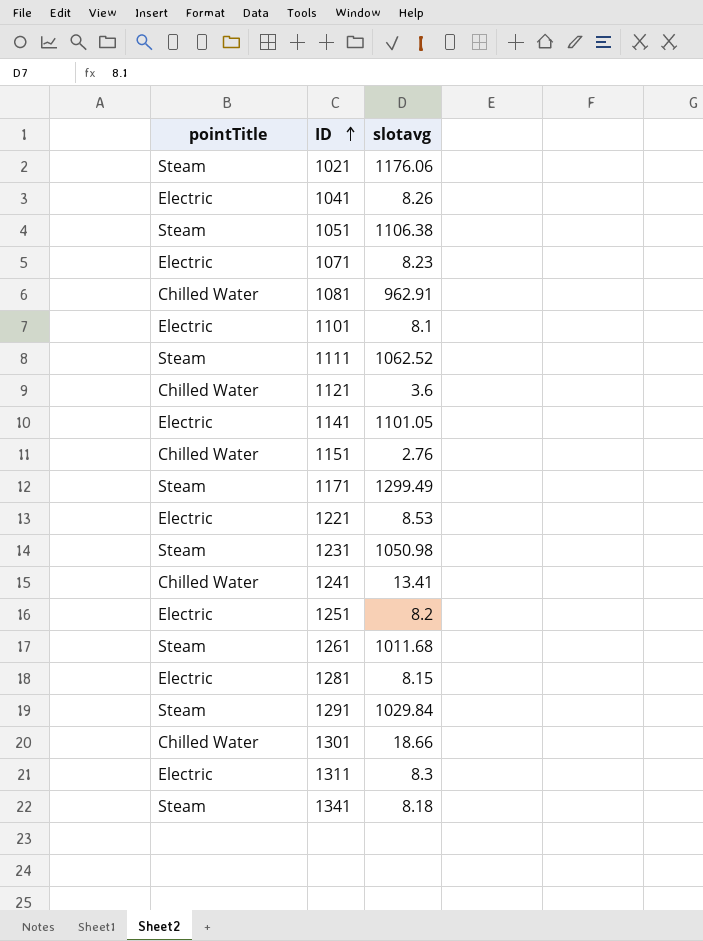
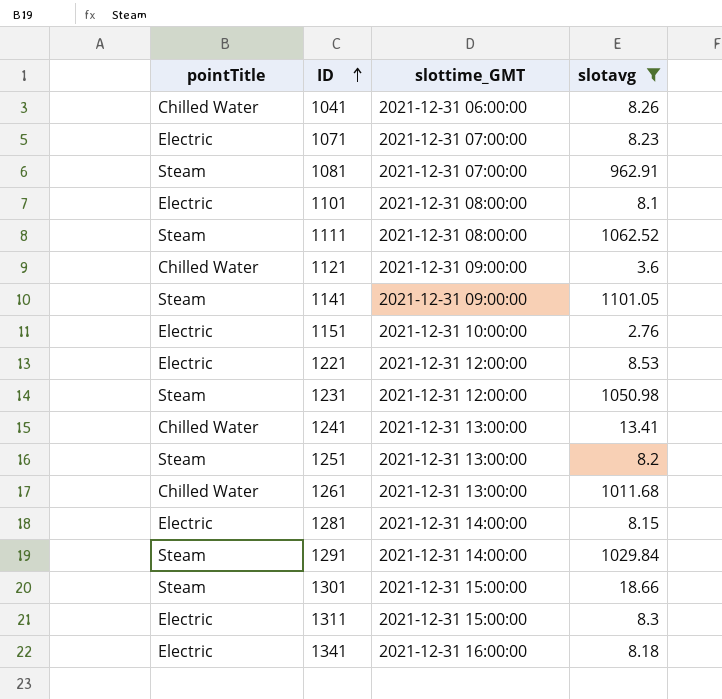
filter: none -> slotavg <= 1101.05
column slottime_GMT | position: none -> 3
1041 | pointTitle: Electric -> Chilled Water
1081 | pointTitle: Chilled Water -> Steam
1141 | pointTitle: Electric -> Steam
1151 | pointTitle: Chilled Water -> Electric
1251 | pointTitle: Electric -> Steam
1261 | pointTitle: Steam -> Chilled Water
1301 | pointTitle: Chilled Water -> Steam
1341 | pointTitle: Steam -> Electric

